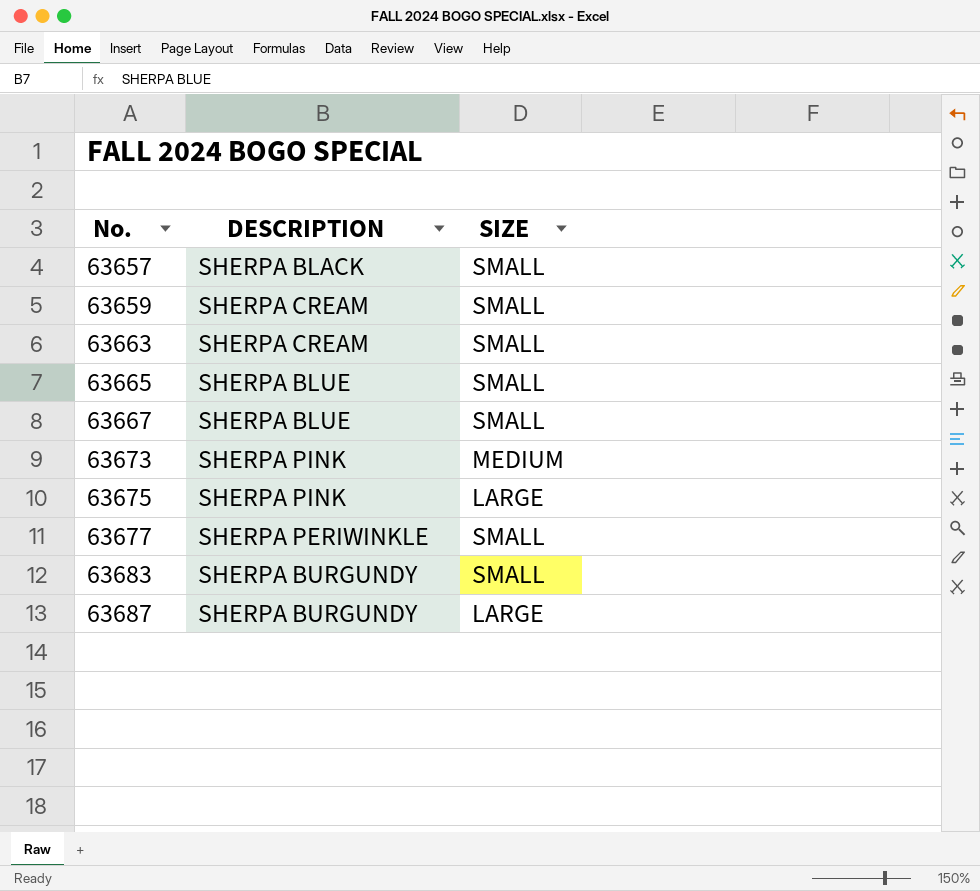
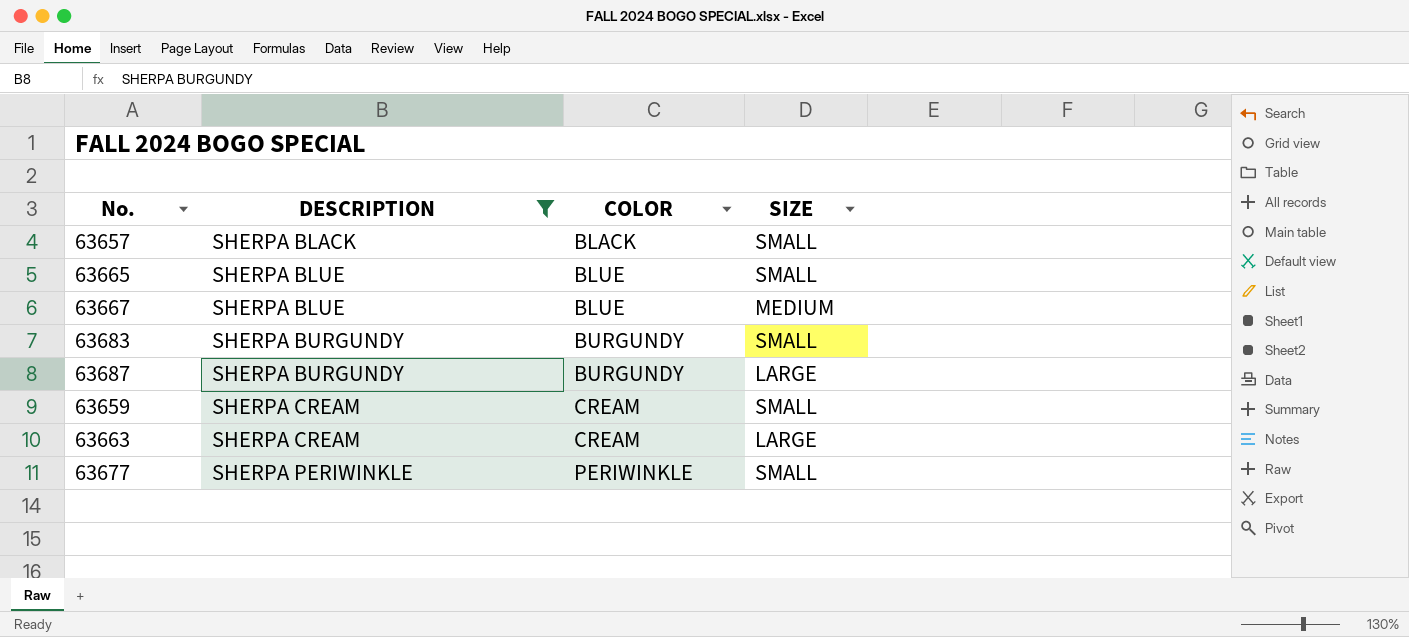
filter: none -> DESCRIPTION != SHERPA PINK
row order: No. ascending -> DESCRIPTION ascending
column COLOR | position: none -> 3
63667 | SIZE: SMALL -> MEDIUM
63663 | SIZE: SMALL -> LARGE

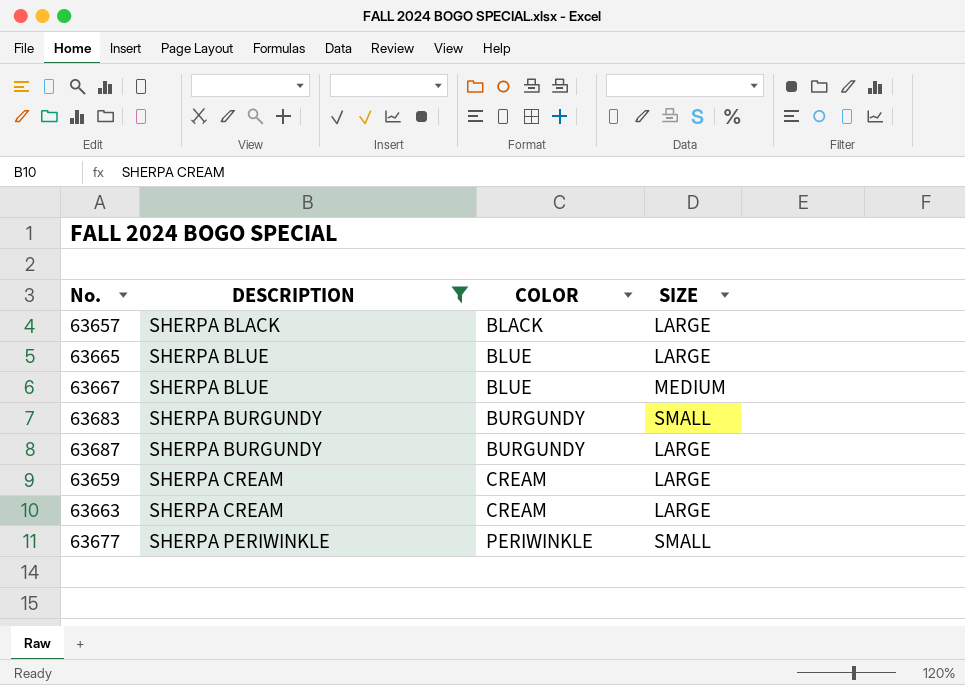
63657 | SIZE: SMALL -> LARGE
63665 | SIZE: SMALL -> LARGE
63659 | SIZE: SMALL -> LARGE

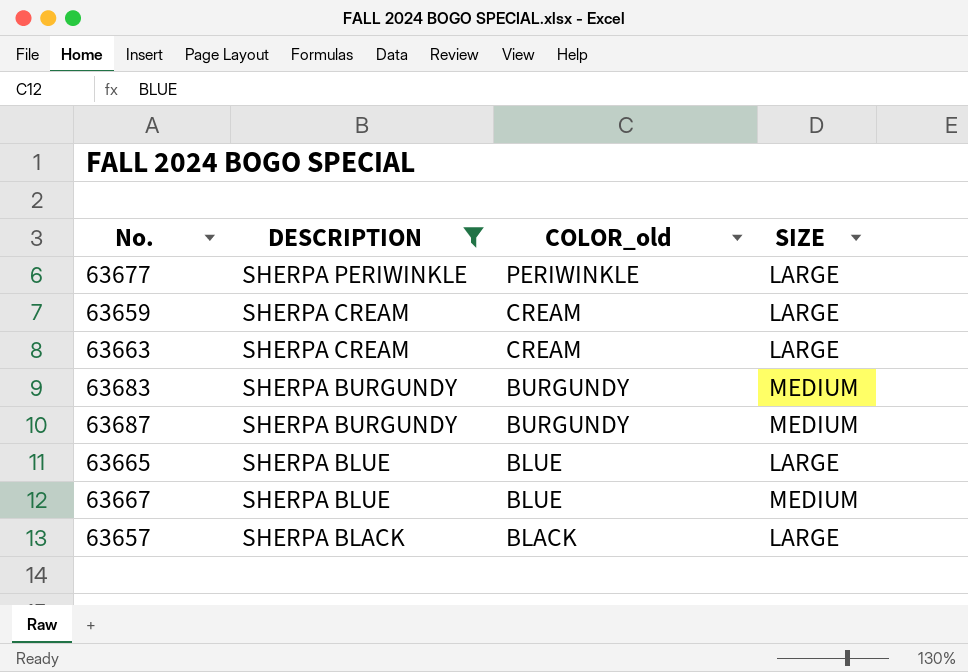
row order: DESCRIPTION ascending -> DESCRIPTION descending
column name: COLOR -> COLOR_old
63677 | SIZE: SMALL -> LARGE
63683 | SIZE: SMALL -> MEDIUM
63687 | SIZE: LARGE -> MEDIUM

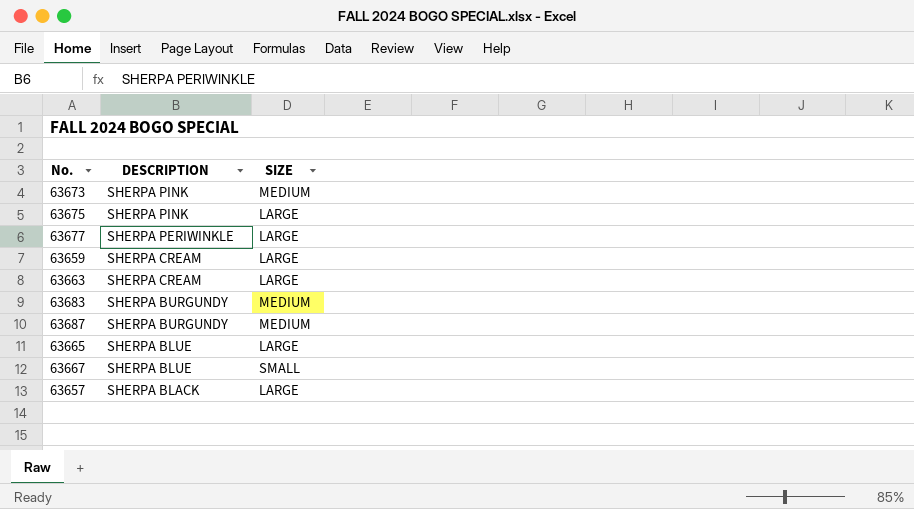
filter: DESCRIPTION != SHERPA PINK -> none
column COLOR_old | position: 3 -> none
63667 | SIZE: MEDIUM -> SMALL

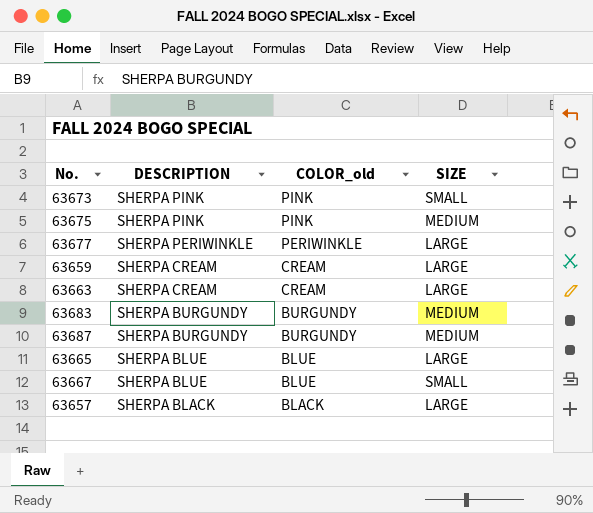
column COLOR_old | position: none -> 3
63673 | SIZE: MEDIUM -> SMALL
63675 | SIZE: LARGE -> MEDIUM

